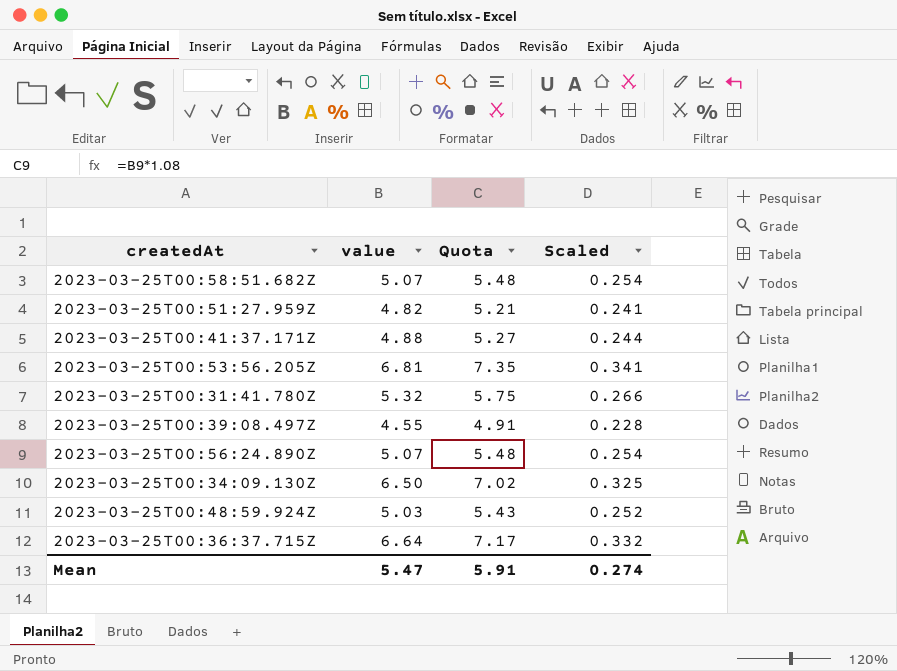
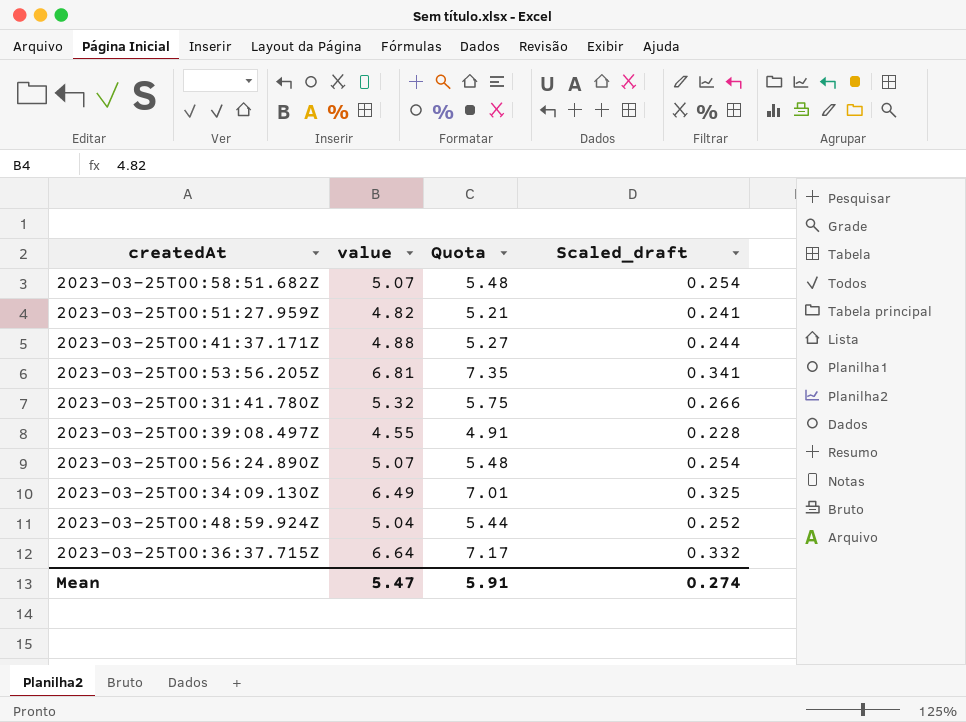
column name: Scaled -> Scaled_draft
2023-03-25T00:34:09.130Z | value: 6.50 -> 6.49
2023-03-25T00:34:09.130Z | Quota: 7.02 -> 7.01
2023-03-25T00:48:59.924Z | value: 5.03 -> 5.04
2023-03-25T00:48:59.924Z | Quota: 5.43 -> 5.44

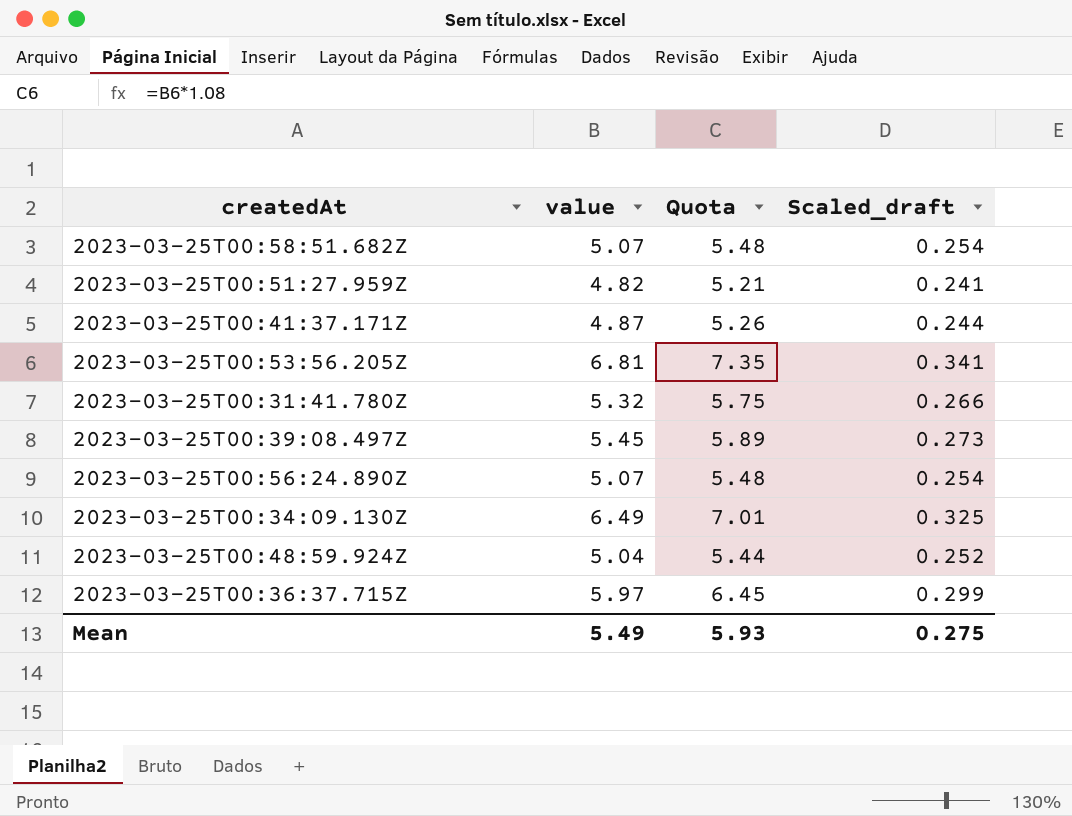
2023-03-25T00:41:37.171Z | value: 4.88 -> 4.87
2023-03-25T00:41:37.171Z | Quota: 5.27 -> 5.26
2023-03-25T00:39:08.497Z | value: 4.55 -> 5.45
2023-03-25T00:39:08.497Z | Quota: 4.91 -> 5.89
2023-03-25T00:39:08.497Z | Scaled_draft: 0.228 -> 0.273
2023-03-25T00:36:37.715Z | value: 6.64 -> 5.97
2023-03-25T00:36:37.715Z | Quota: 7.17 -> 6.45
2023-03-25T00:36:37.715Z | Scaled_draft: 0.332 -> 0.299
Mean | value: 5.47 -> 5.49
Mean | Quota: 5.91 -> 5.93
Mean | Scaled_draft: 0.274 -> 0.275

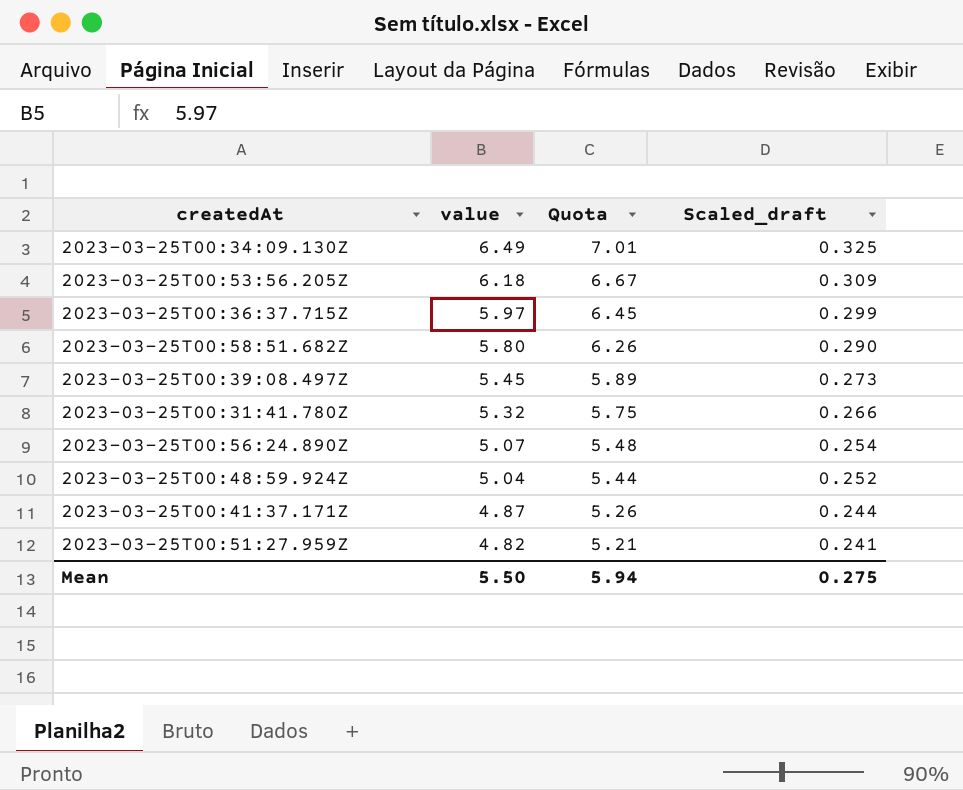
row order: none -> value descending
2023-03-25T00:53:56.205Z | value: 6.81 -> 6.18
2023-03-25T00:53:56.205Z | Quota: 7.35 -> 6.67
2023-03-25T00:53:56.205Z | Scaled_draft: 0.341 -> 0.309
2023-03-25T00:58:51.682Z | value: 5.07 -> 5.80
2023-03-25T00:58:51.682Z | Quota: 5.48 -> 6.26
2023-03-25T00:58:51.682Z | Scaled_draft: 0.254 -> 0.290
Mean | value: 5.49 -> 5.50
Mean | Quota: 5.93 -> 5.94

